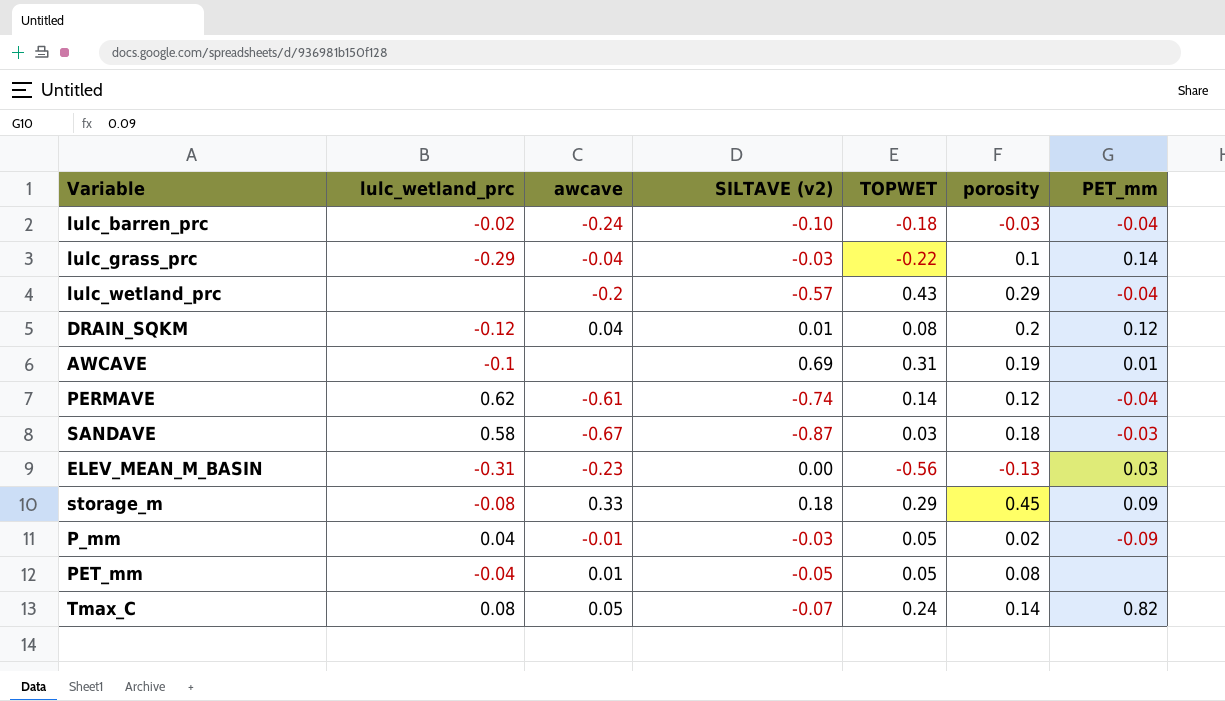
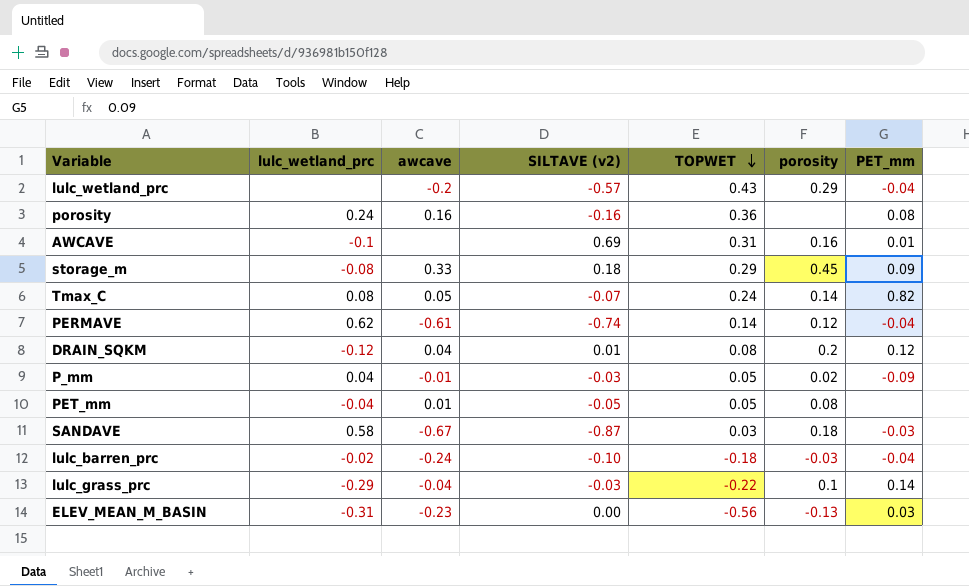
row order: none -> TOPWET descending
row porosity: none -> 0.24 | 0.16 | -0.16 | 0.36 | none | 0.08
AWCAVE | porosity: 0.19 -> 0.16

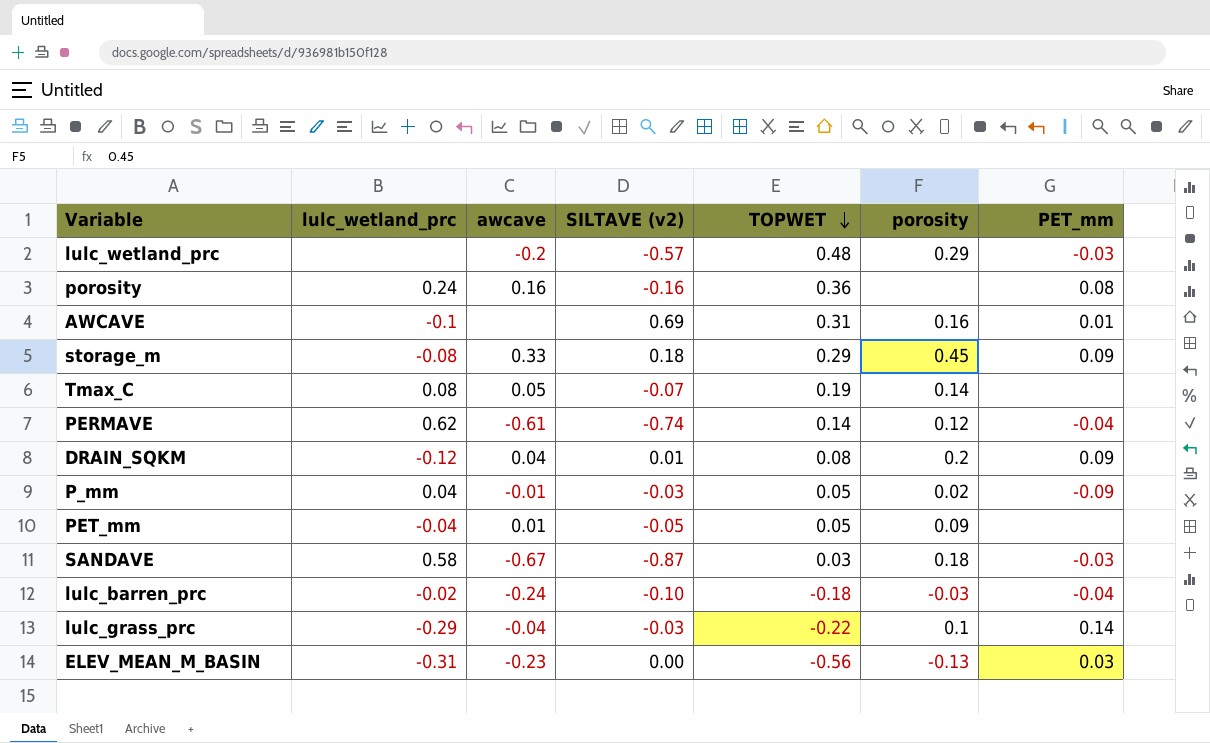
lulc_wetland_prc | TOPWET: 0.43 -> 0.48
lulc_wetland_prc | PET_mm: -0.04 -> -0.03
Tmax_C | TOPWET: 0.24 -> 0.19
Tmax_C | PET_mm: 0.82 -> none
DRAIN_SQKM | PET_mm: 0.12 -> 0.09
PET_mm | porosity: 0.08 -> 0.09

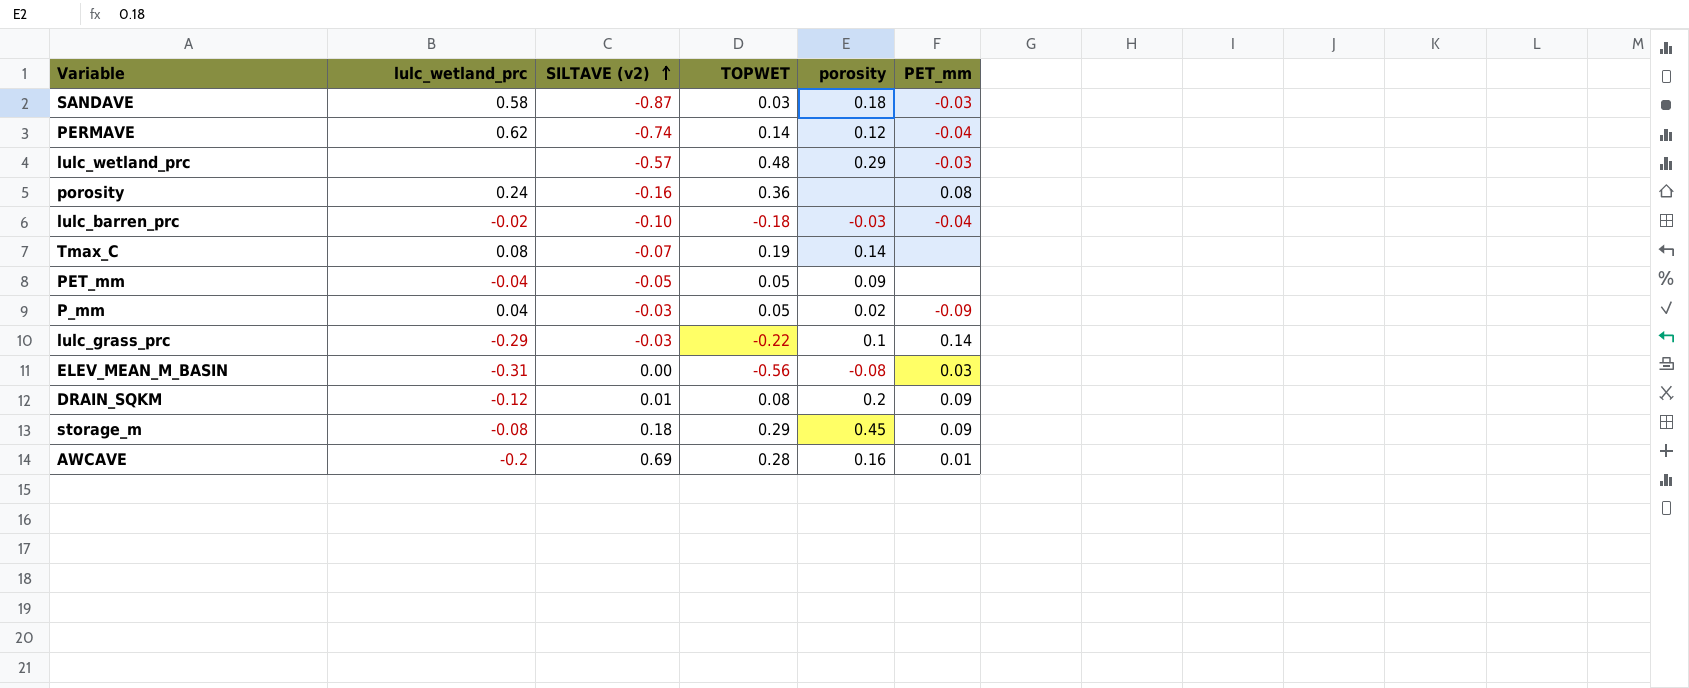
row order: TOPWET descending -> SILTAVE (v2) ascending
column awcave | position: 3 -> none
ELEV_MEAN_M_BASIN | porosity: -0.13 -> -0.08
AWCAVE | lulc_wetland_prc: -0.1 -> -0.2
AWCAVE | TOPWET: 0.31 -> 0.28

